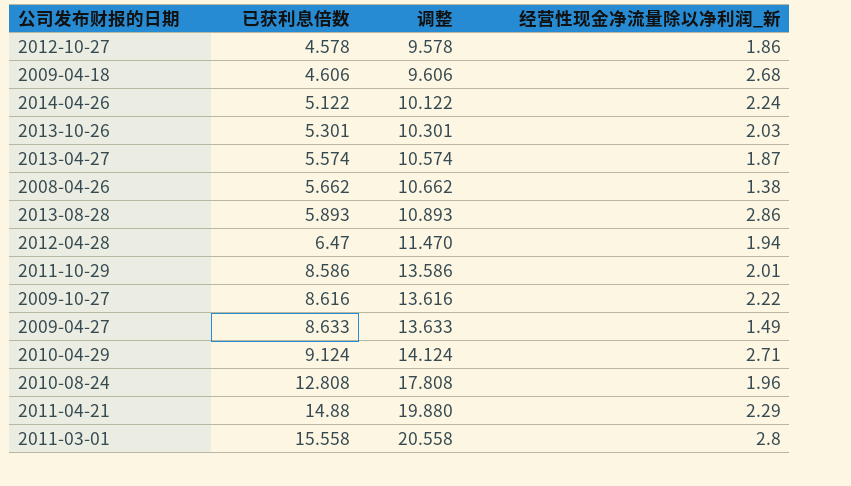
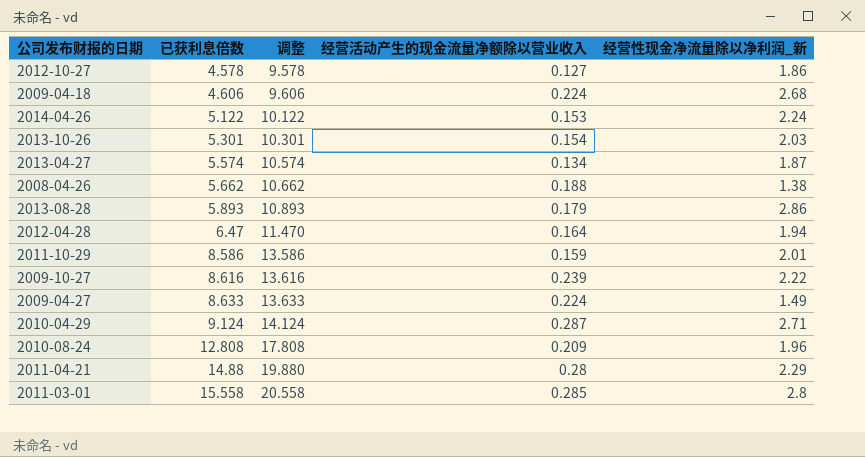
column 经营活动产生的现金流量净额除以营业收入 | position: none -> 4

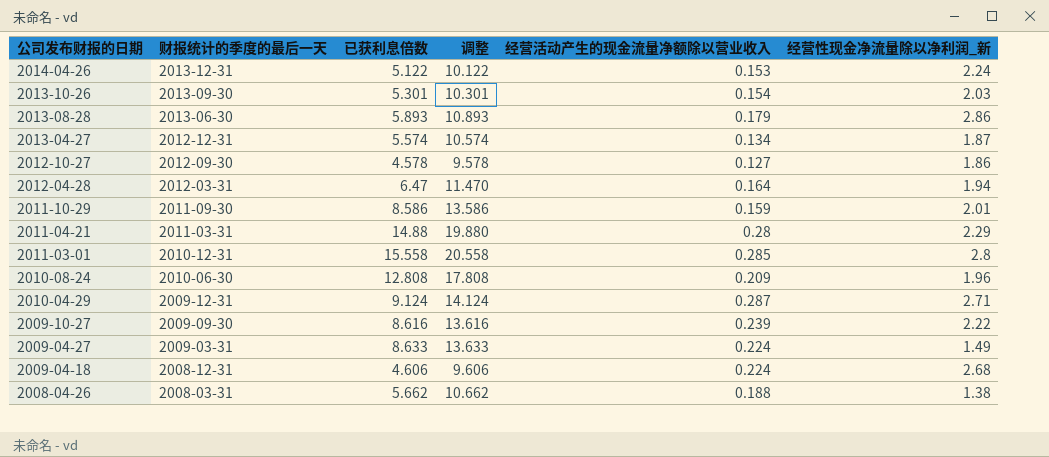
row order: 已获利息倍数 ascending -> 公司发布财报的日期 descending
column 财报统计的季度的最后一天 | position: none -> 2

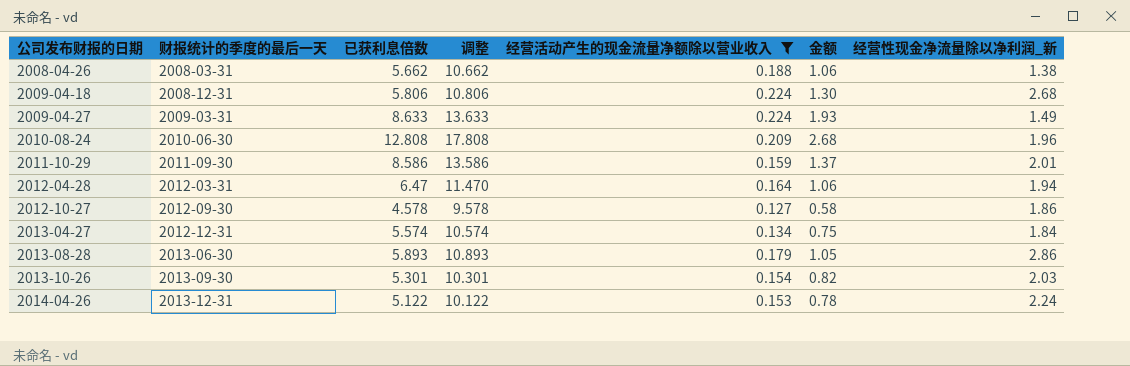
filter: none -> 经营活动产生的现金流量净额除以营业收入 <= 0.224
row order: 公司发布财报的日期 descending -> 公司发布财报的日期 ascending
column 金额 | formula: none -> [已获利息倍数] * [经营活动产生的现金流量净额除以营业收入]
2009-04-18 | 已获利息倍数: 4.606 -> 5.806
2009-04-18 | 调整: 9.606 -> 10.806
2013-04-27 | 经营性现金净流量除以净利润_新: 1.87 -> 1.84

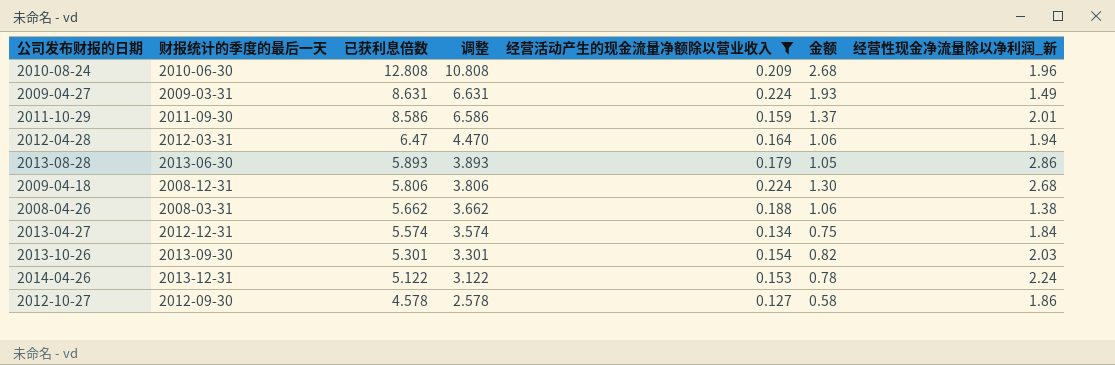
row order: 公司发布财报的日期 ascending -> 已获利息倍数 descending
column 调整 | formula: [已获利息倍数] + 5 -> [已获利息倍数] - 2
2009-04-27 | 已获利息倍数: 8.633 -> 8.631

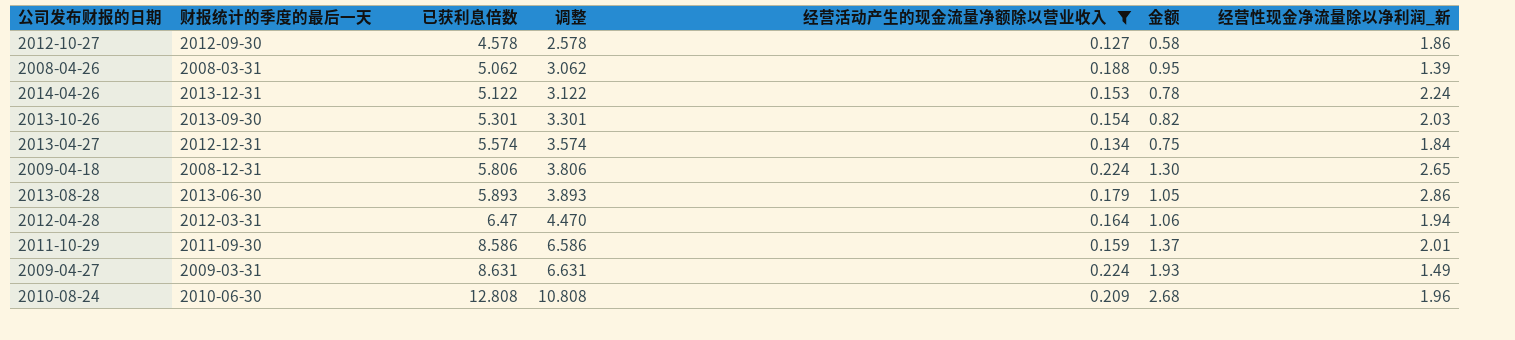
row order: 已获利息倍数 descending -> 已获利息倍数 ascending
2008-04-26 | 已获利息倍数: 5.662 -> 5.062
2008-04-26 | 调整: 3.662 -> 3.062
2008-04-26 | 金额: 1.06 -> 0.95
2008-04-26 | 经营性现金净流量除以净利润_新: 1.38 -> 1.39
2009-04-18 | 经营性现金净流量除以净利润_新: 2.68 -> 2.65

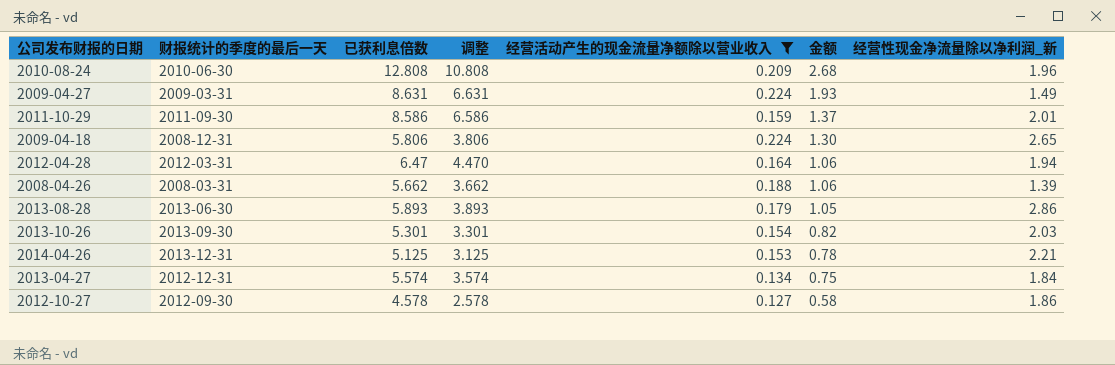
row order: 已获利息倍数 ascending -> 金额 descending
2008-04-26 | 已获利息倍数: 5.062 -> 5.662
2008-04-26 | 调整: 3.062 -> 3.662
2008-04-26 | 金额: 0.95 -> 1.06
2014-04-26 | 已获利息倍数: 5.122 -> 5.125
2014-04-26 | 调整: 3.122 -> 3.125
2014-04-26 | 经营性现金净流量除以净利润_新: 2.24 -> 2.21

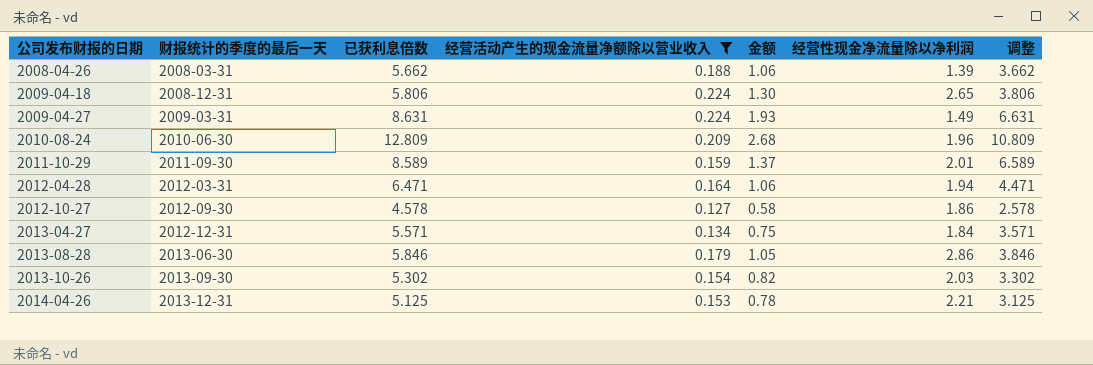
row order: 金额 descending -> 公司发布财报的日期 ascending
column name: 经营性现金净流量除以净利润_新 -> 经营性现金净流量除以净利润
column 调整 | position: 4 -> 7
2010-08-24 | 已获利息倍数: 12.808 -> 12.809
2010-08-24 | 调整: 10.808 -> 10.809
2011-10-29 | 已获利息倍数: 8.586 -> 8.589
2011-10-29 | 调整: 6.586 -> 6.589
2012-04-28 | 已获利息倍数: 6.47 -> 6.471
2012-04-28 | 调整: 4.470 -> 4.471
2013-04-27 | 已获利息倍数: 5.574 -> 5.571
2013-04-27 | 调整: 3.574 -> 3.571
2013-08-28 | 已获利息倍数: 5.893 -> 5.846
2013-08-28 | 调整: 3.893 -> 3.846
2013-10-26 | 已获利息倍数: 5.301 -> 5.302
2013-10-26 | 调整: 3.301 -> 3.302

